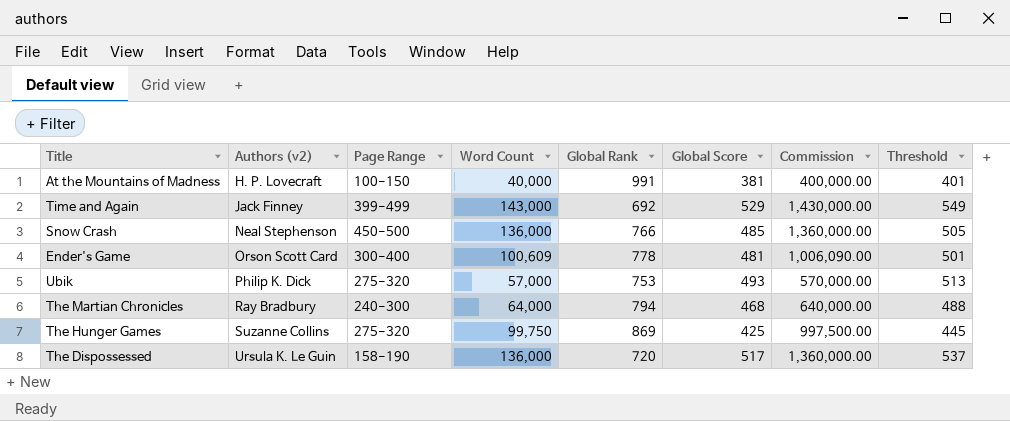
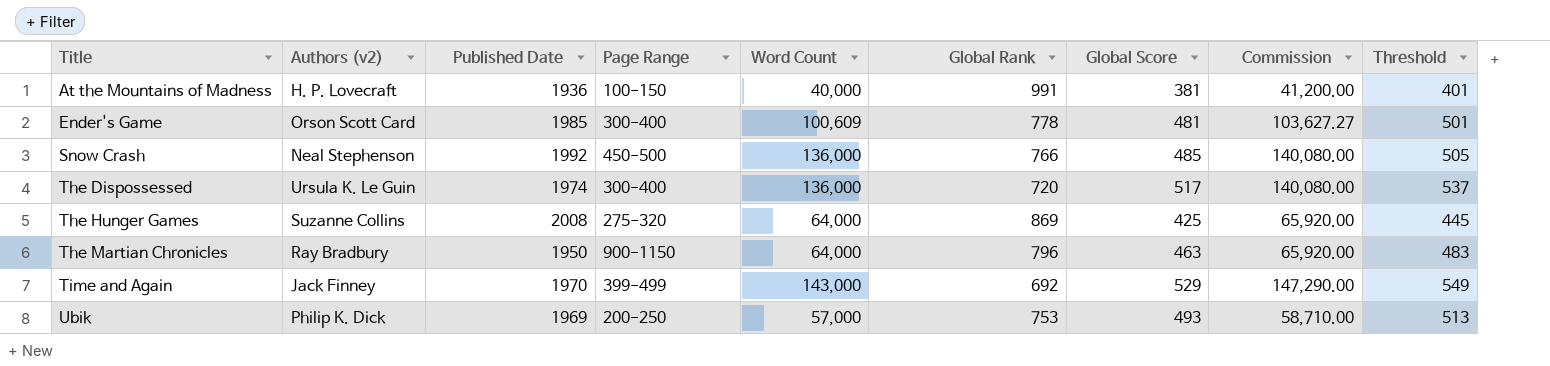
row order: Authors (v2) ascending -> Title ascending
column Published Date | position: none -> 3
column Commission | formula: [Word Count] * 10 -> [Word Count] * 1.03
The Dispossessed | Page Range: 158-190 -> 300-400
The Hunger Games | Word Count: 99,750 -> 64,000
The Martian Chronicles | Page Range: 240-300 -> 900-1150
The Martian Chronicles | Global Rank: 794 -> 796
The Martian Chronicles | Global Score: 468 -> 463
The Martian Chronicles | Threshold: 488 -> 483
Ubik | Page Range: 275-320 -> 200-250

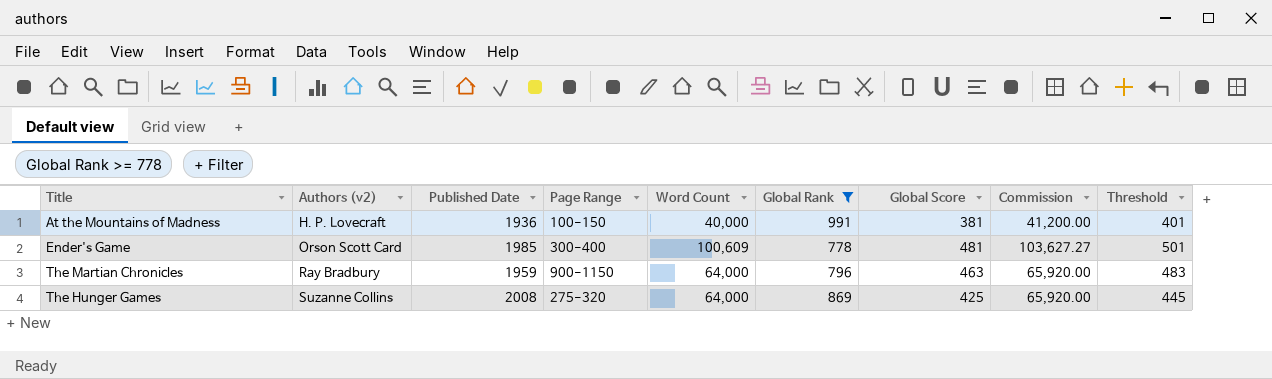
filter: none -> Global Rank >= 778
row order: Title ascending -> Authors (v2) ascending
The Martian Chronicles | Published Date: 1950 -> 1959

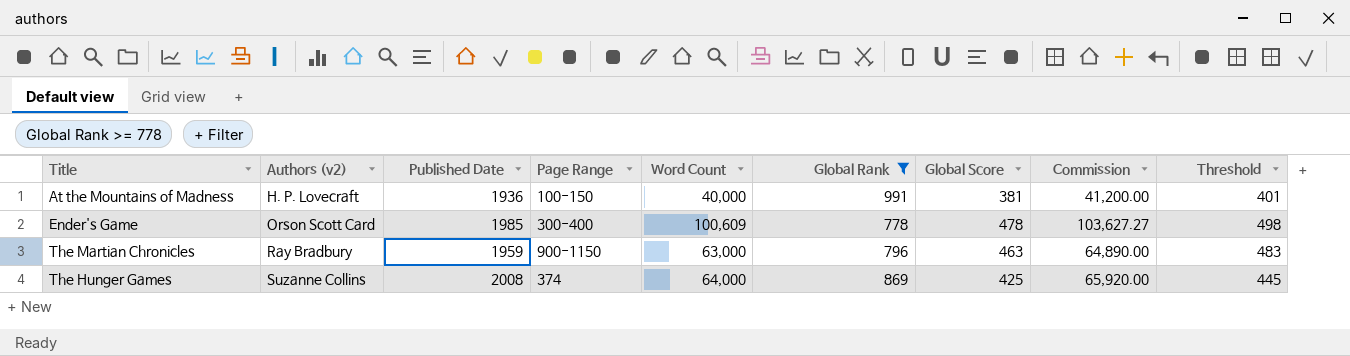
Ender's Game | Global Score: 481 -> 478
Ender's Game | Threshold: 501 -> 498
The Martian Chronicles | Word Count: 64,000 -> 63,000
The Martian Chronicles | Commission: 65,920.00 -> 64,890.00
The Hunger Games | Page Range: 275-320 -> 374

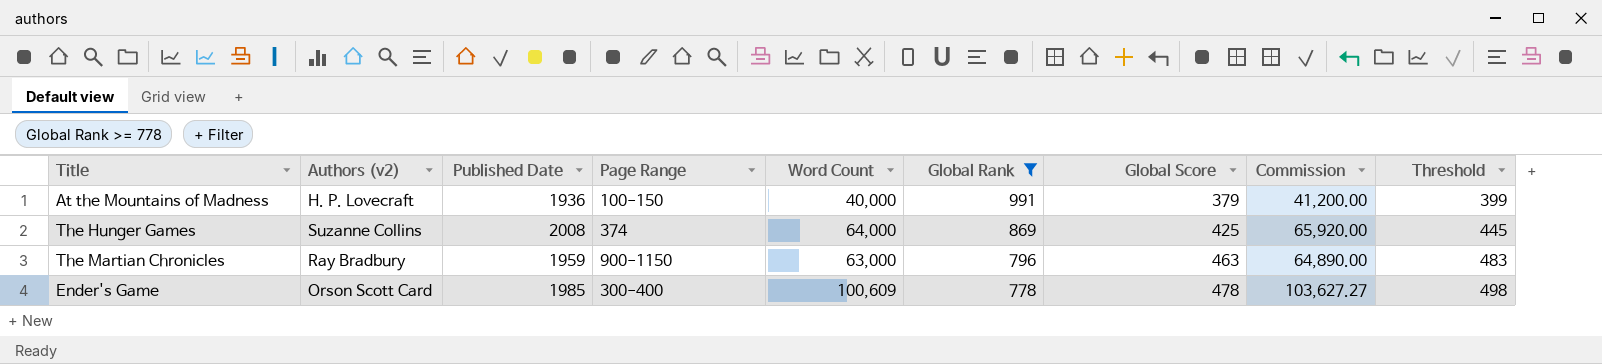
row order: Authors (v2) ascending -> Global Rank descending
At the Mountains of Madness | Global Score: 381 -> 379
At the Mountains of Madness | Threshold: 401 -> 399

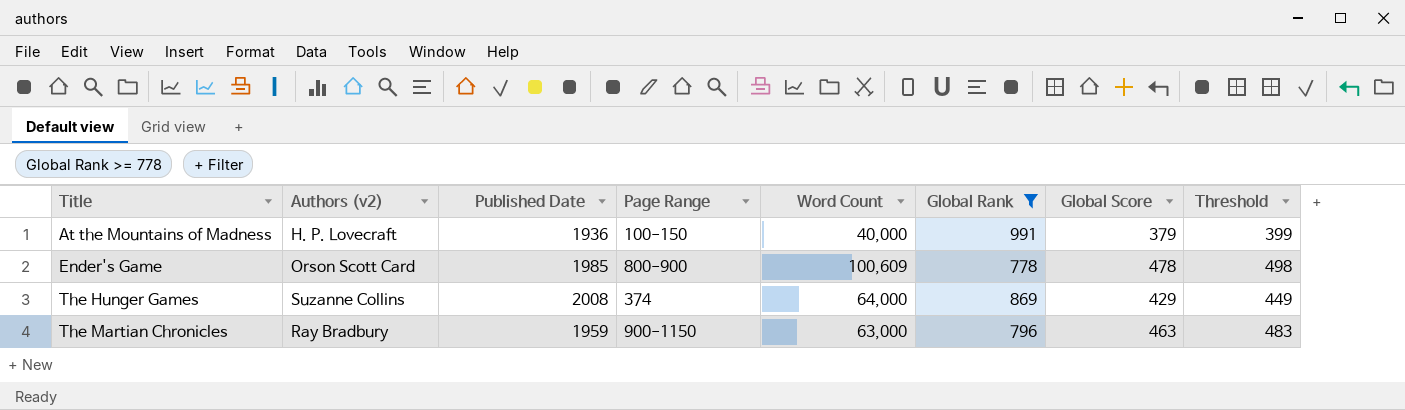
row order: Global Rank descending -> Title ascending
column Commission | formula: [Word Count] * 1.03 -> none
Ender's Game | Page Range: 300-400 -> 800-900
The Hunger Games | Global Score: 425 -> 429
The Hunger Games | Threshold: 445 -> 449

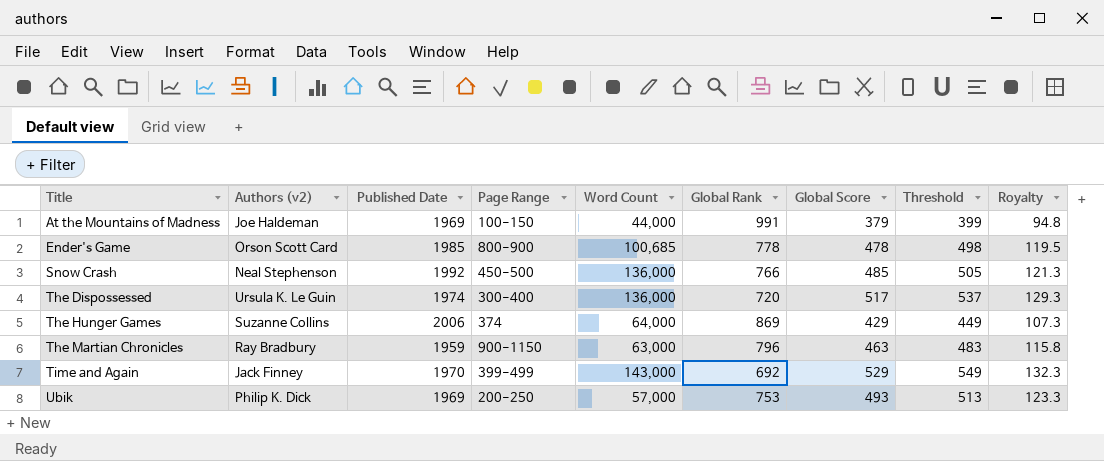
filter: Global Rank >= 778 -> none
column Royalty | formula: none -> [Global Score] * 0.25
At the Mountains of Madness | Authors (v2): H. P. Lovecraft -> Joe Haldeman
At the Mountains of Madness | Published Date: 1936 -> 1969
At the Mountains of Madness | Word Count: 40,000 -> 44,000
Ender's Game | Word Count: 100,609 -> 100,685
The Hunger Games | Published Date: 2008 -> 2006

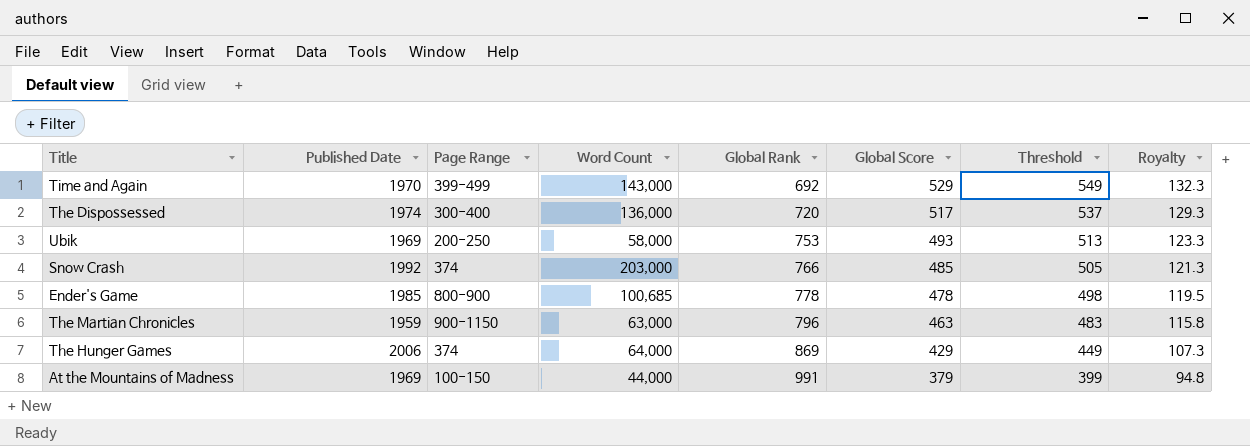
row order: Title ascending -> Global Rank ascending
column Authors (v2) | position: 2 -> none
Ubik | Word Count: 57,000 -> 58,000
Snow Crash | Page Range: 450-500 -> 374
Snow Crash | Word Count: 136,000 -> 203,000

